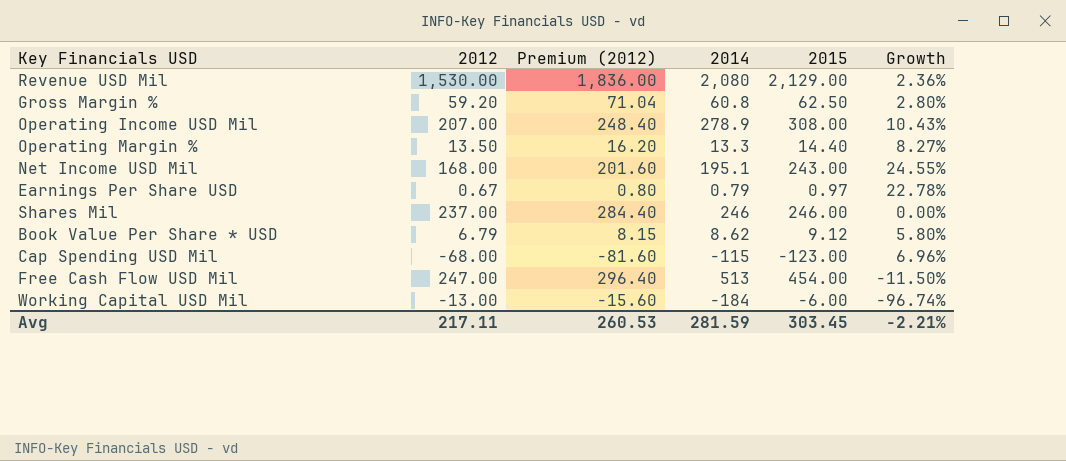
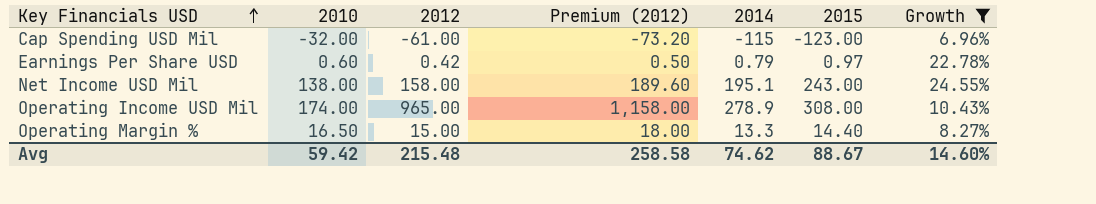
filter: none -> Growth >= 6.96%
row order: none -> Key Financials USD ascending
column 2010 | position: none -> 2
Cap Spending USD Mil | 2012: -68.00 -> -61.00
Cap Spending USD Mil | Premium (2012): -81.60 -> -73.20
Earnings Per Share USD | 2012: 0.67 -> 0.42
Earnings Per Share USD | Premium (2012): 0.80 -> 0.50
Net Income USD Mil | 2012: 168.00 -> 158.00
Net Income USD Mil | Premium (2012): 201.60 -> 189.60
Operating Income USD Mil | 2012: 207.00 -> 965.00
Operating Income USD Mil | Premium (2012): 248.40 -> 1,158.00
Operating Margin % | 2012: 13.50 -> 15.00
Operating Margin % | Premium (2012): 16.20 -> 18.00
Avg | 2012: 217.11 -> 215.48
Avg | Premium (2012): 260.53 -> 258.58
Avg | 2014: 281.59 -> 74.62
Avg | 2015: 303.45 -> 88.67
Avg | Growth: -2.21% -> 14.60%

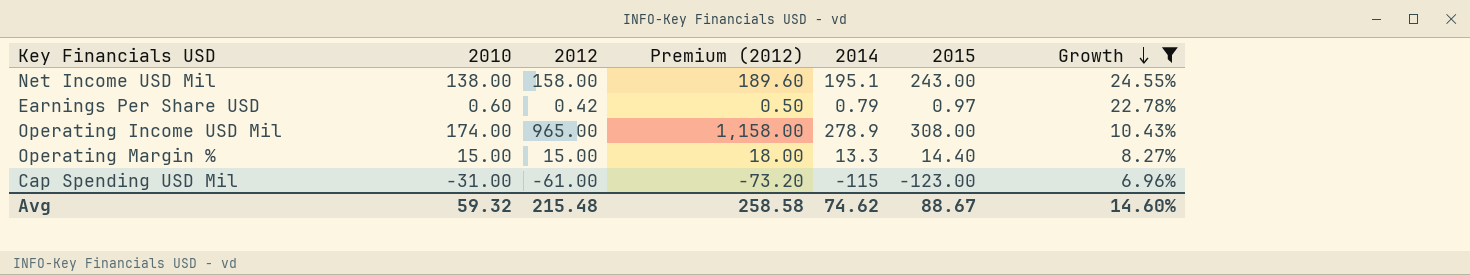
row order: Key Financials USD ascending -> Growth descending
Operating Margin % | 2010: 16.50 -> 15.00
Cap Spending USD Mil | 2010: -32.00 -> -31.00
Avg | 2010: 59.42 -> 59.32

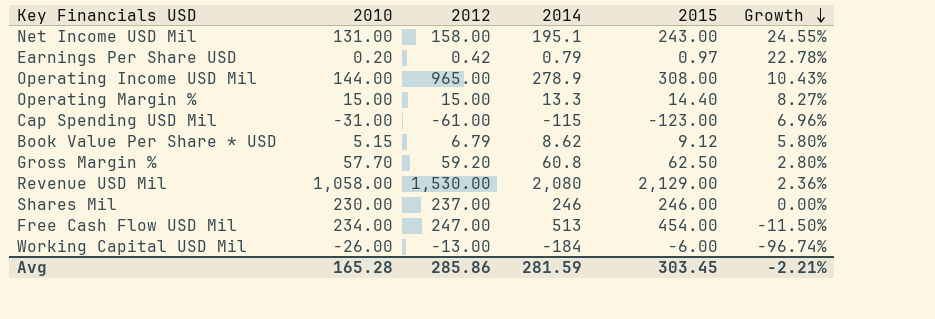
filter: Growth >= 6.96% -> none
column Premium (2012) | formula: [2012] * 1.2 -> none
Net Income USD Mil | 2010: 138.00 -> 131.00
Earnings Per Share USD | 2010: 0.60 -> 0.20
Operating Income USD Mil | 2010: 174.00 -> 144.00
Avg | 2010: 59.32 -> 165.28
Avg | 2012: 215.48 -> 285.86
Avg | 2014: 74.62 -> 281.59
Avg | 2015: 88.67 -> 303.45
Avg | Growth: 14.60% -> -2.21%

